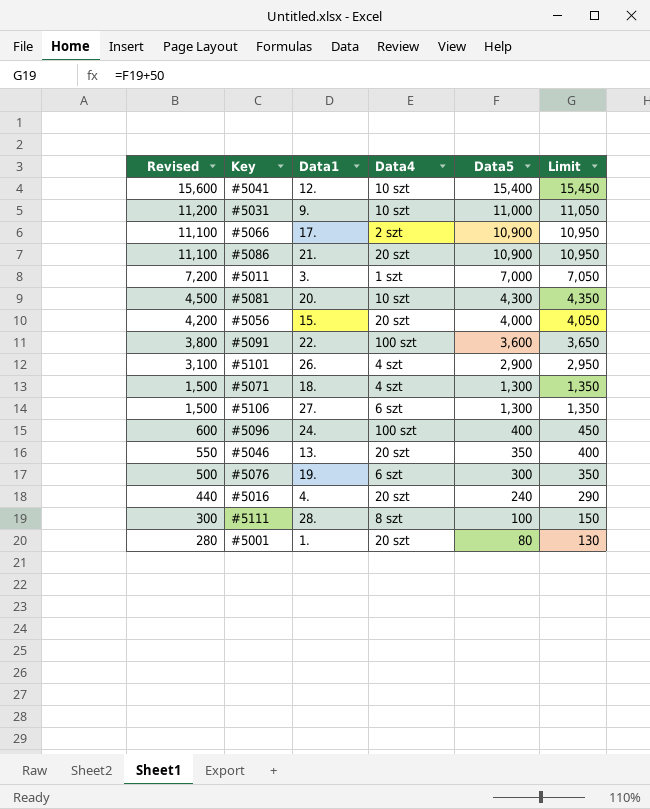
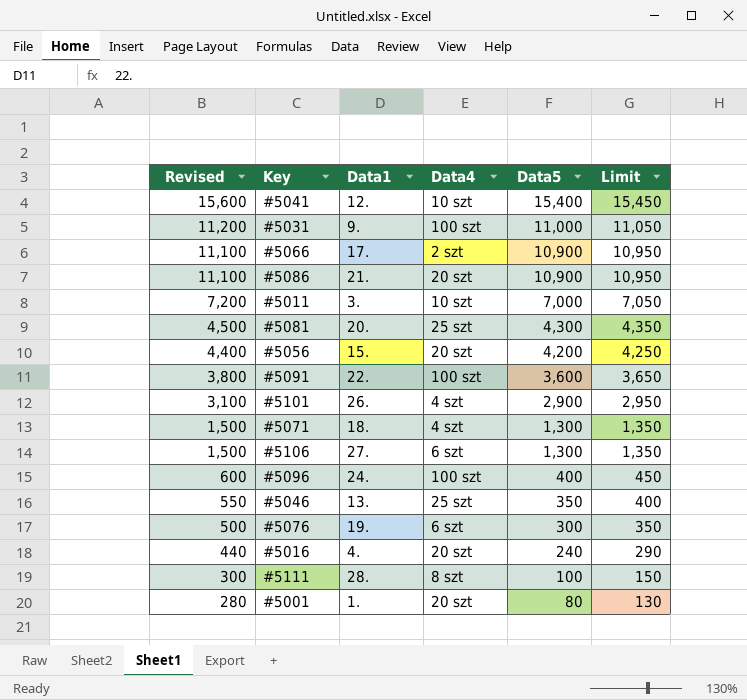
#5031 | Data4: 10 szt -> 100 szt
#5011 | Data4: 1 szt -> 10 szt
#5081 | Data4: 10 szt -> 25 szt
#5056 | Revised: 4,200 -> 4,400
#5056 | Data5: 4,000 -> 4,200
#5056 | Limit: 4,050 -> 4,250
#5046 | Data4: 20 szt -> 25 szt

